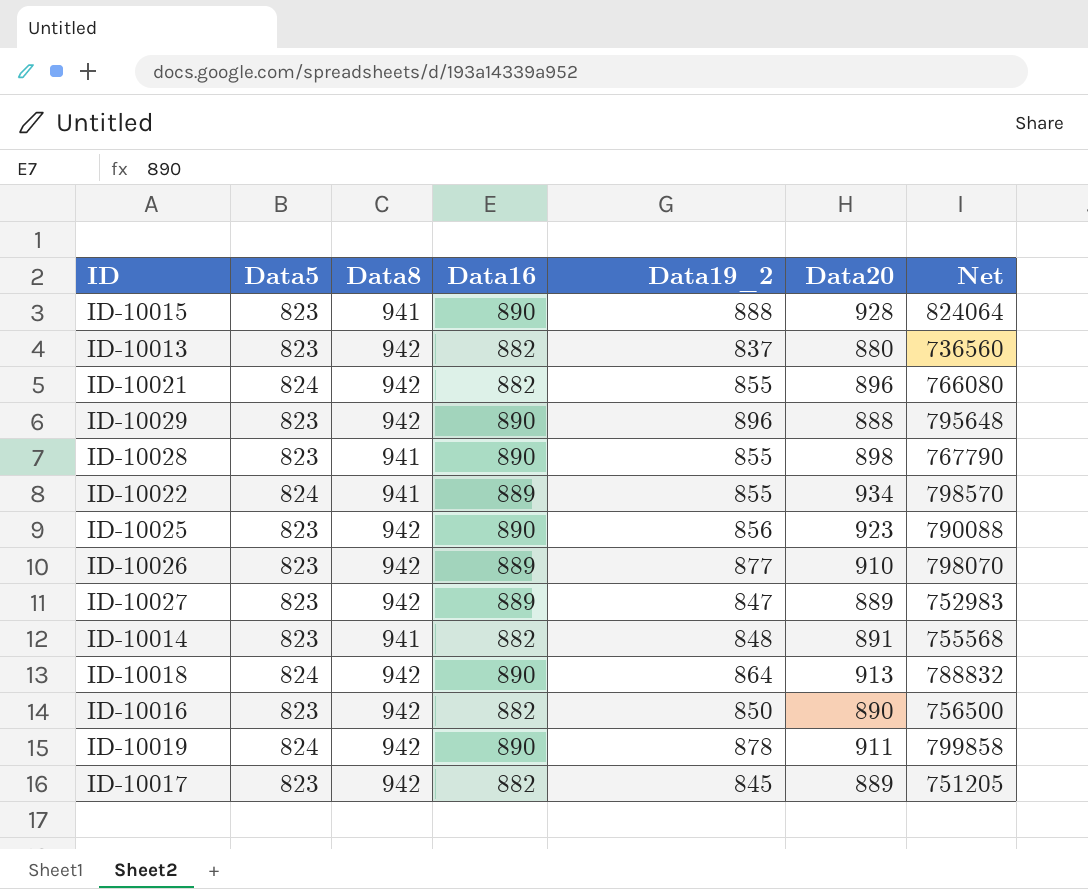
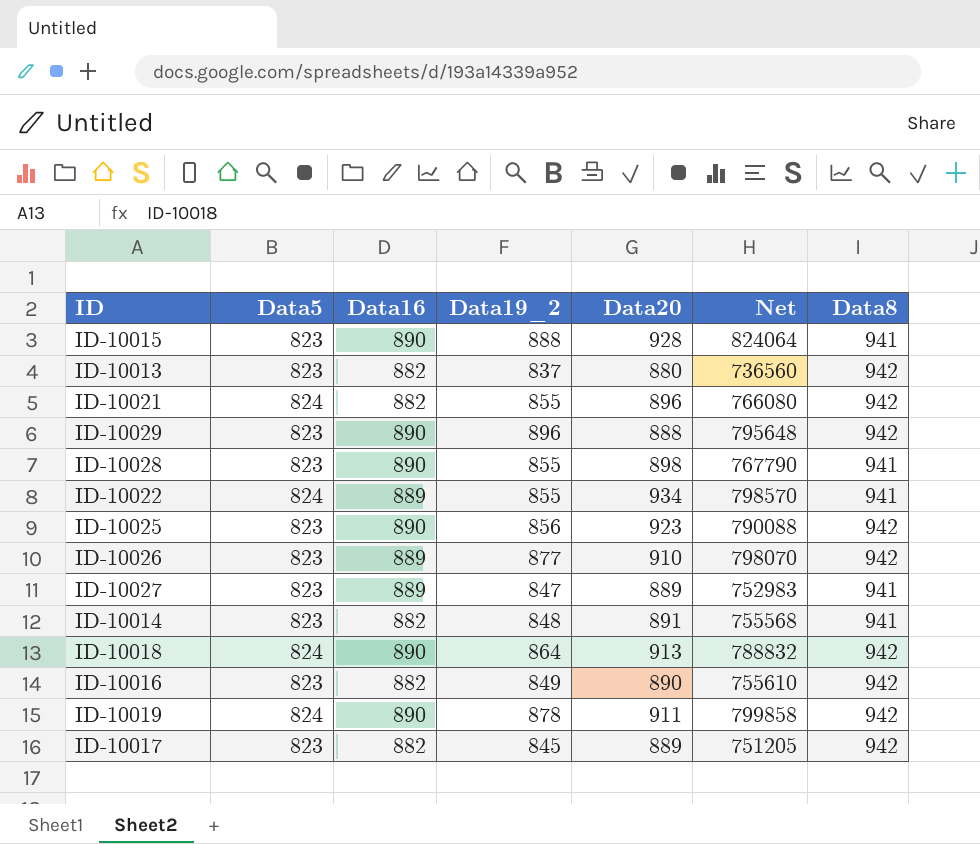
column Data8 | position: 3 -> 7
ID-10027 | Data8: 942 -> 941
ID-10016 | Data19_2: 850 -> 849
ID-10016 | Net: 756500 -> 755610

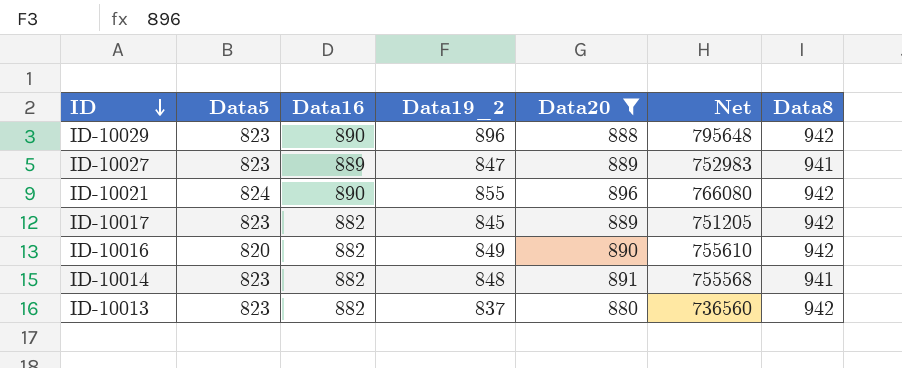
filter: none -> Data20 <= 896
row order: none -> ID descending
ID-10021 | Data16: 882 -> 890
ID-10016 | Data5: 823 -> 820

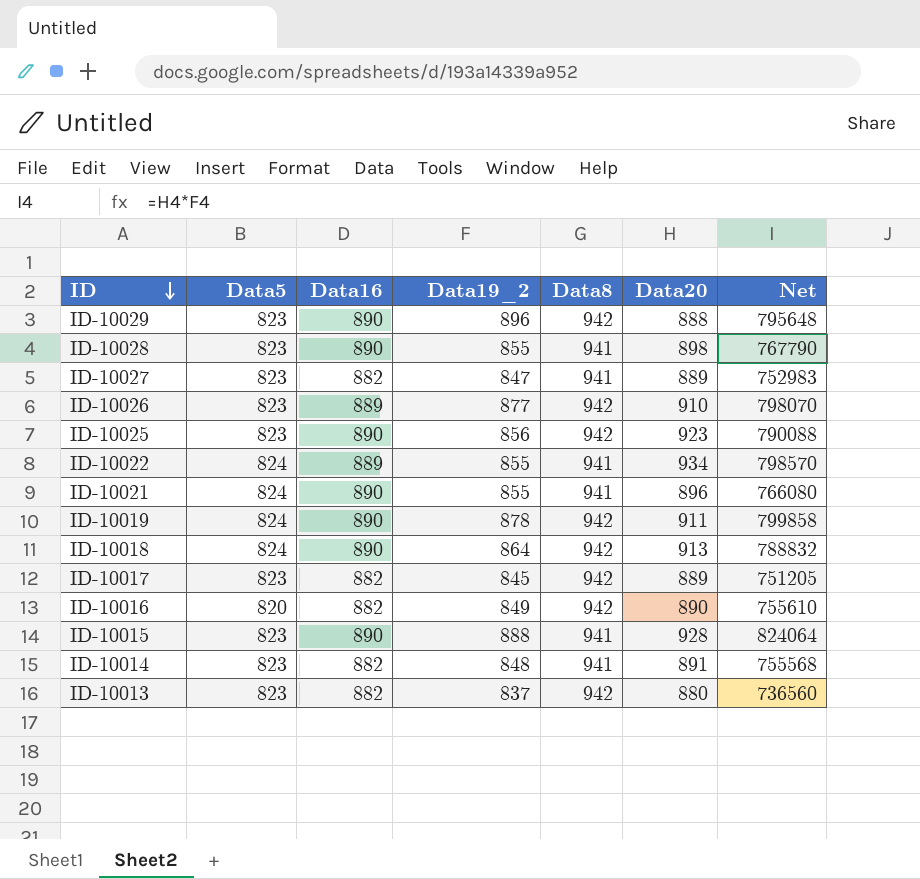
filter: Data20 <= 896 -> none
column Data8 | position: 7 -> 5
ID-10027 | Data16: 889 -> 882
ID-10021 | Data8: 942 -> 941

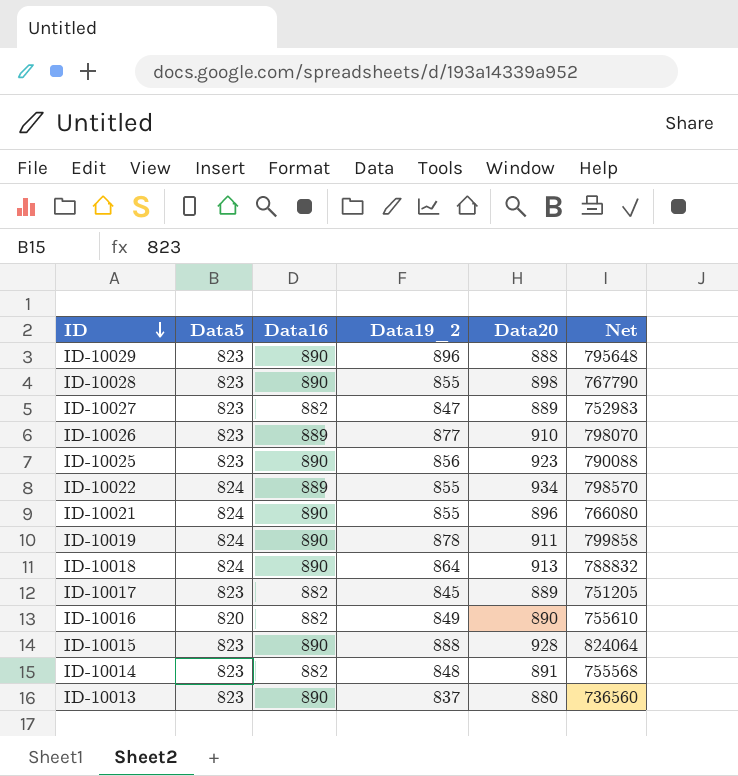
column Data8 | position: 5 -> none
ID-10013 | Data16: 882 -> 890

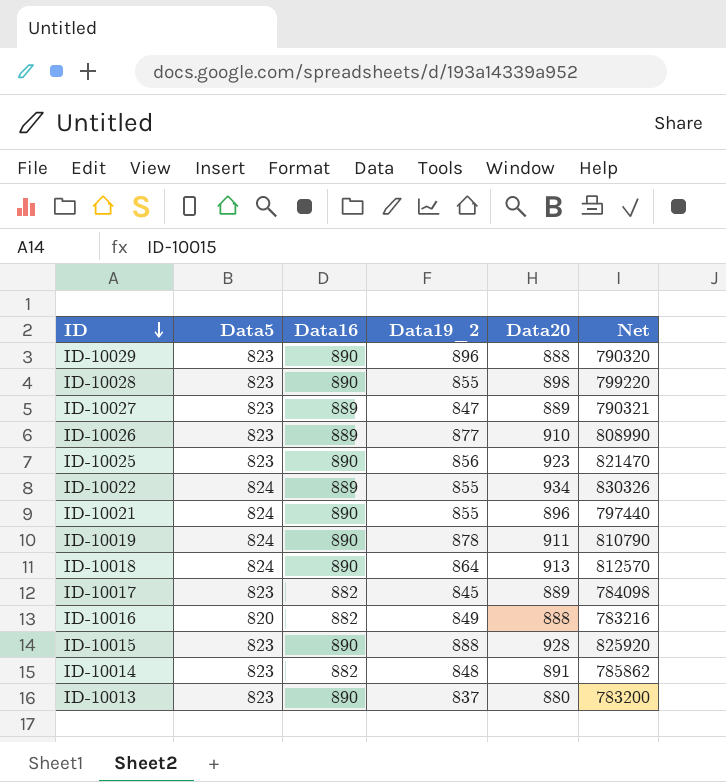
column Net | formula: [Data19_2] * [Data20] -> [Data16] * [Data20]
ID-10027 | Data16: 882 -> 889
ID-10016 | Data20: 890 -> 888

